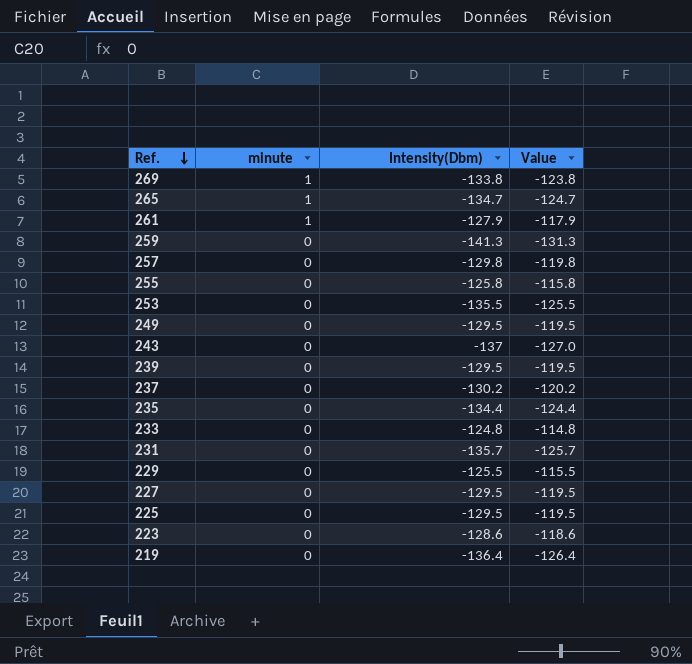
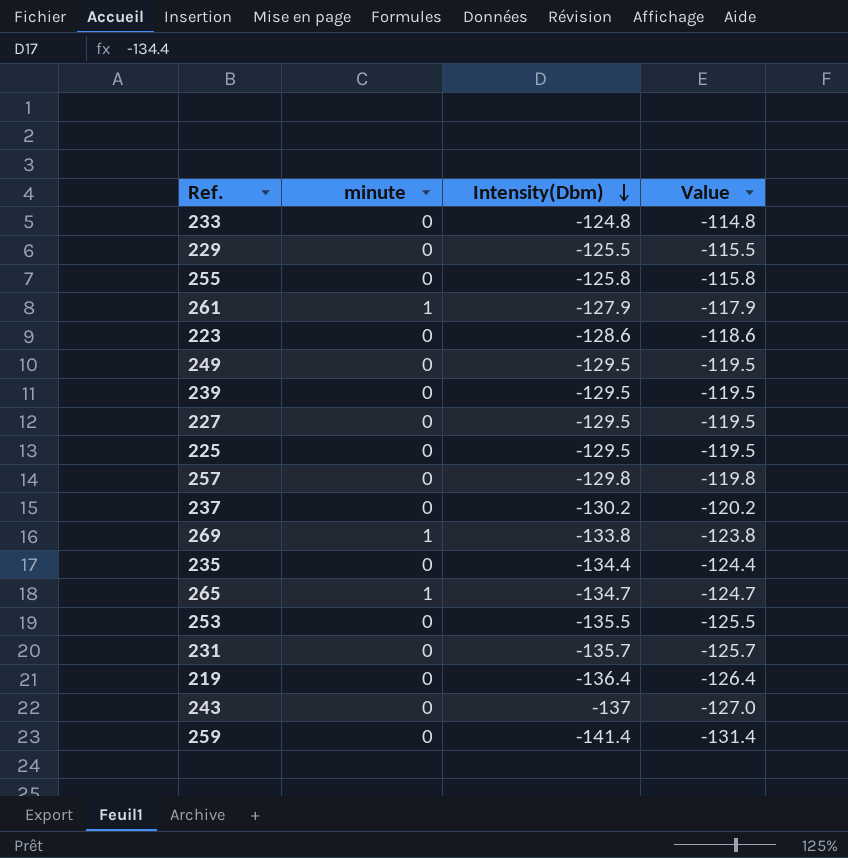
row order: Ref. descending -> Intensity(Dbm) descending
259 | Intensity(Dbm): -141.3 -> -141.4
259 | Value: -131.3 -> -131.4

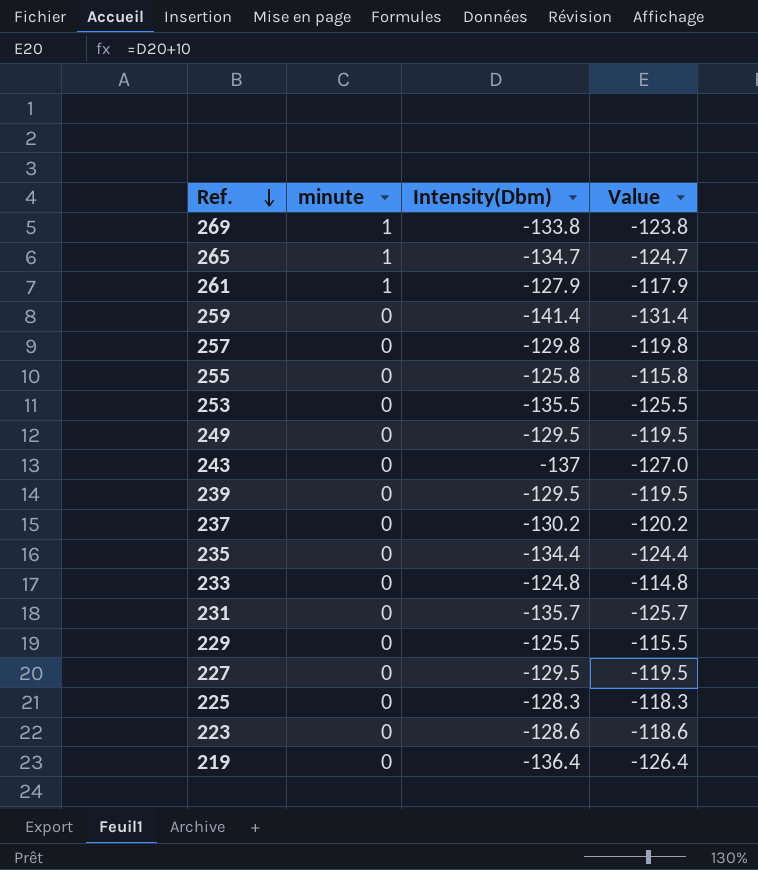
row order: Intensity(Dbm) descending -> Ref. descending
225 | Intensity(Dbm): -129.5 -> -128.3
225 | Value: -119.5 -> -118.3

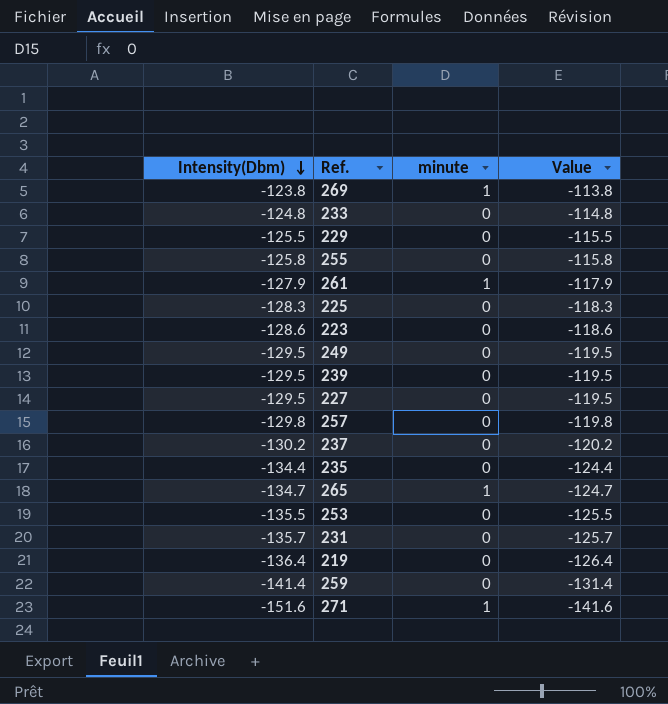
row order: Ref. descending -> Intensity(Dbm) descending
column Intensity(Dbm) | position: 3 -> 1
row 243: 0 | -137 | -127.0 -> none
269 | Intensity(Dbm): -133.8 -> -123.8
269 | Value: -123.8 -> -113.8
row 271: none -> -151.6 | 1 | -141.6

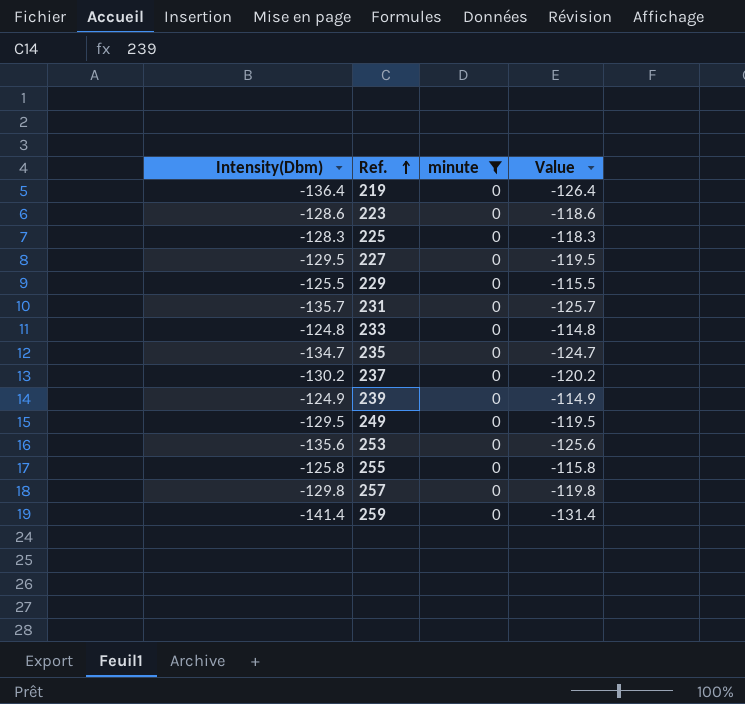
filter: none -> minute = 0
row order: Intensity(Dbm) descending -> Ref. ascending
235 | Intensity(Dbm): -134.4 -> -134.7
235 | Value: -124.4 -> -124.7
239 | Intensity(Dbm): -129.5 -> -124.9
239 | Value: -119.5 -> -114.9
253 | Intensity(Dbm): -135.5 -> -135.6
253 | Value: -125.5 -> -125.6

